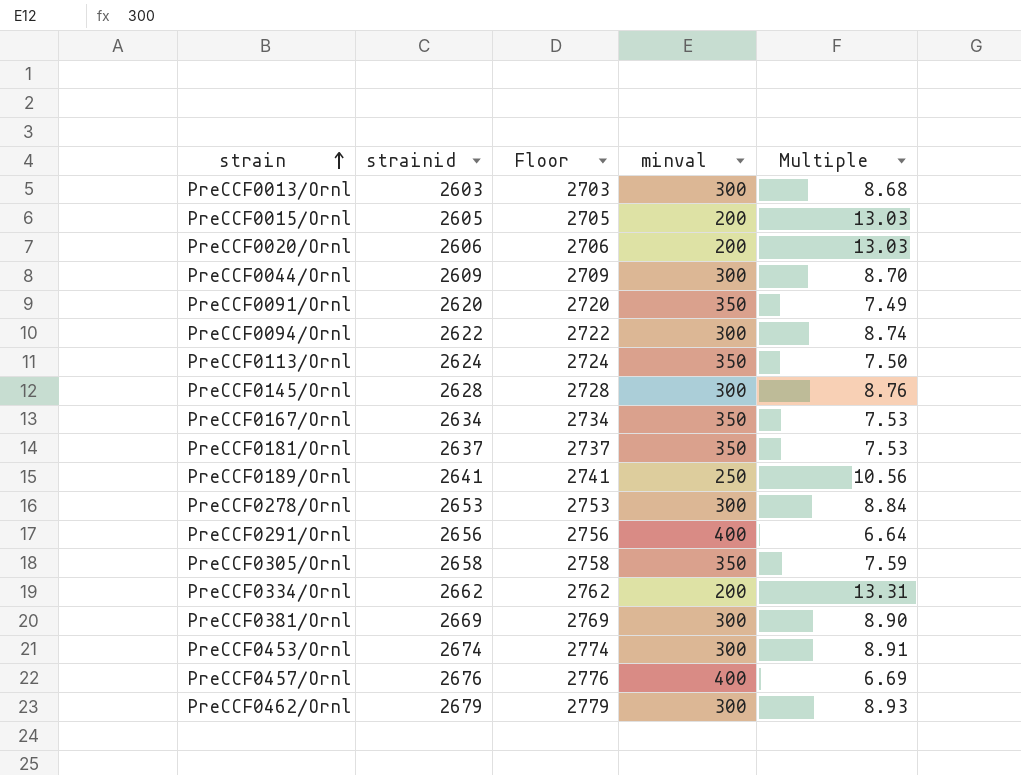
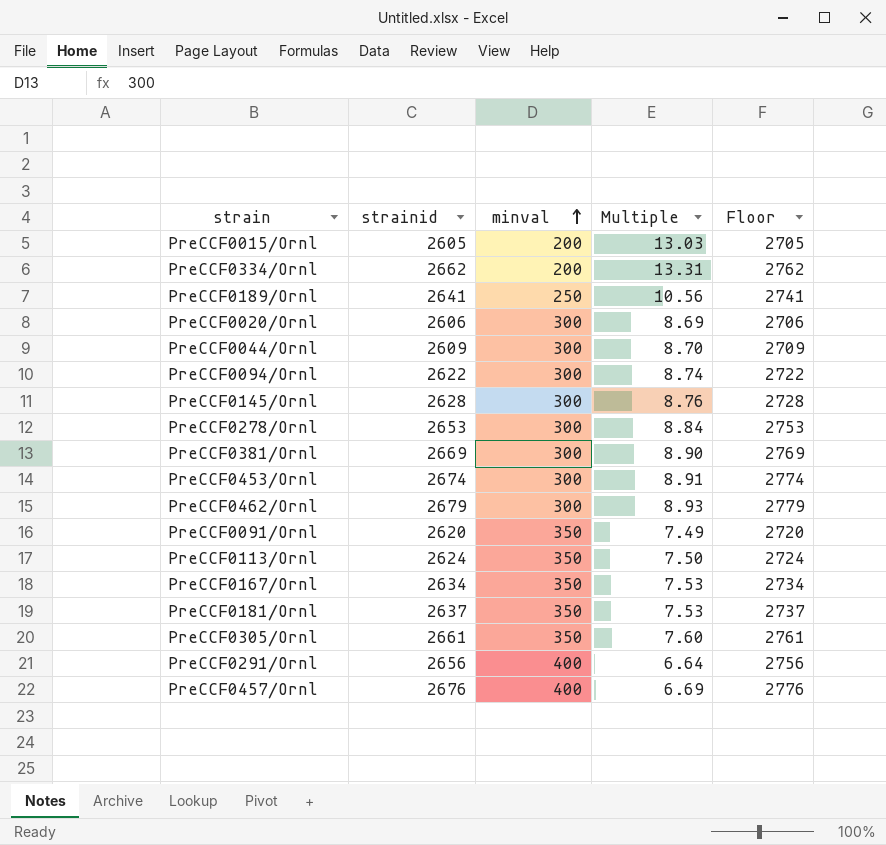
row order: strain ascending -> minval ascending
column Floor | position: 3 -> 5
row PreCCF0013/Ornl: 2603 | 2703 | 300 | 8.68 -> none
PreCCF0020/Ornl | minval: 200 -> 300
PreCCF0020/Ornl | Multiple: 13.03 -> 8.69
PreCCF0305/Ornl | strainid: 2658 -> 2661
PreCCF0305/Ornl | Multiple: 7.59 -> 7.60
PreCCF0305/Ornl | Floor: 2758 -> 2761

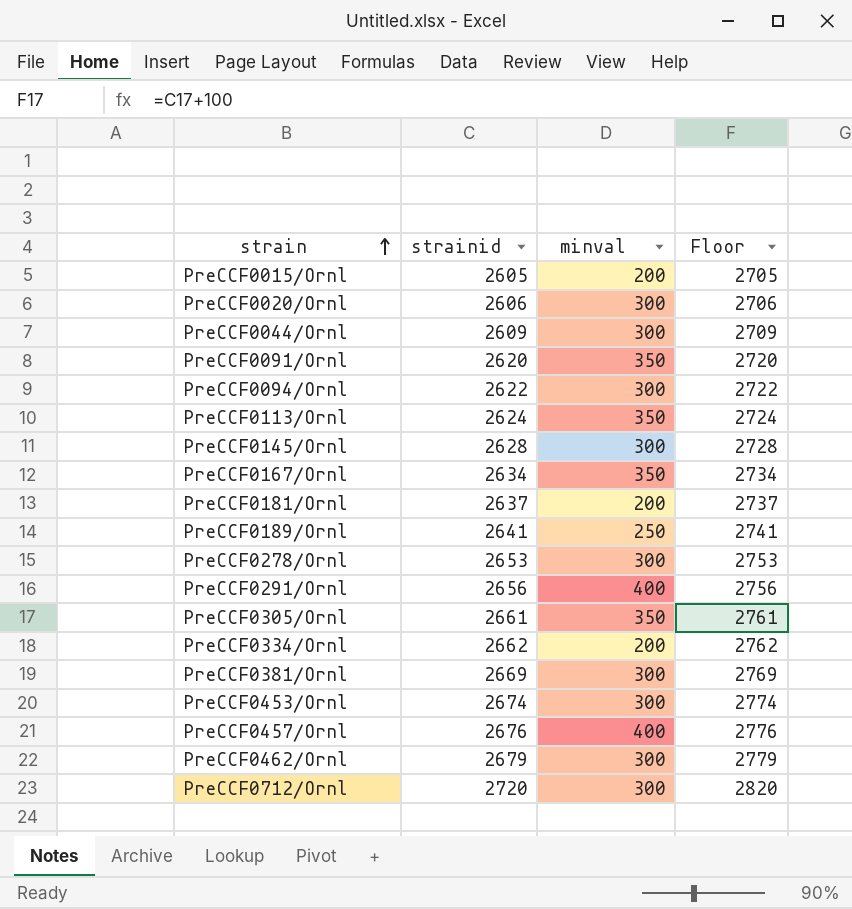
row order: minval ascending -> strain ascending
column Multiple | formula: [strainid] / [minval] -> none
PreCCF0181/Ornl | minval: 350 -> 200
row PreCCF0712/Ornl: none -> 2720 | 300 | 2820

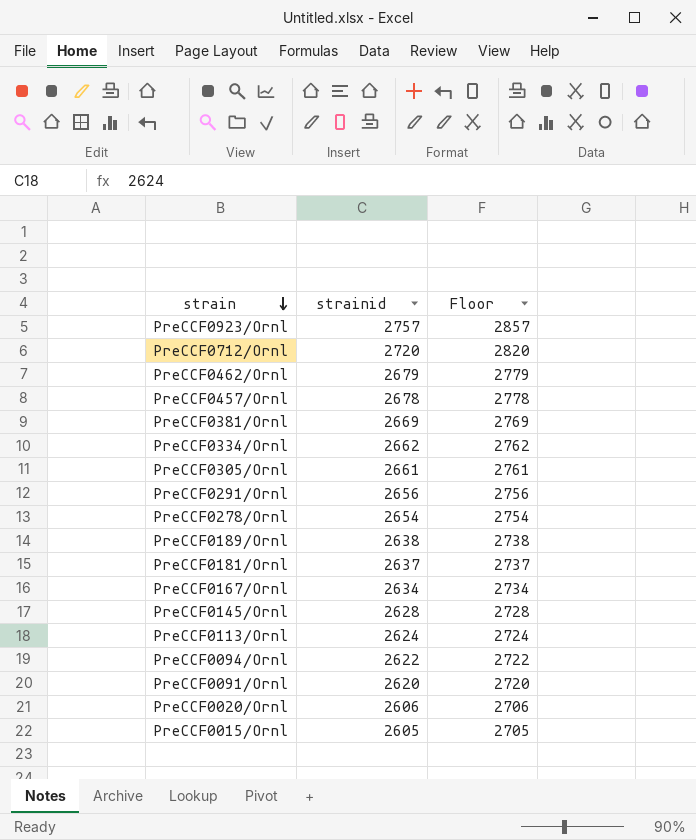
row order: strain ascending -> strain descending
column minval | position: 3 -> none
row PreCCF0044/Ornl: 2609 | 300 | 2709 -> none
row PreCCF0453/Ornl: 2674 | 300 | 2774 -> none
row PreCCF0923/Ornl: none -> 2757 | 2857
PreCCF0457/Ornl | strainid: 2676 -> 2678
PreCCF0457/Ornl | Floor: 2776 -> 2778
PreCCF0278/Ornl | strainid: 2653 -> 2654
PreCCF0278/Ornl | Floor: 2753 -> 2754
PreCCF0189/Ornl | strainid: 2641 -> 2638
PreCCF0189/Ornl | Floor: 2741 -> 2738

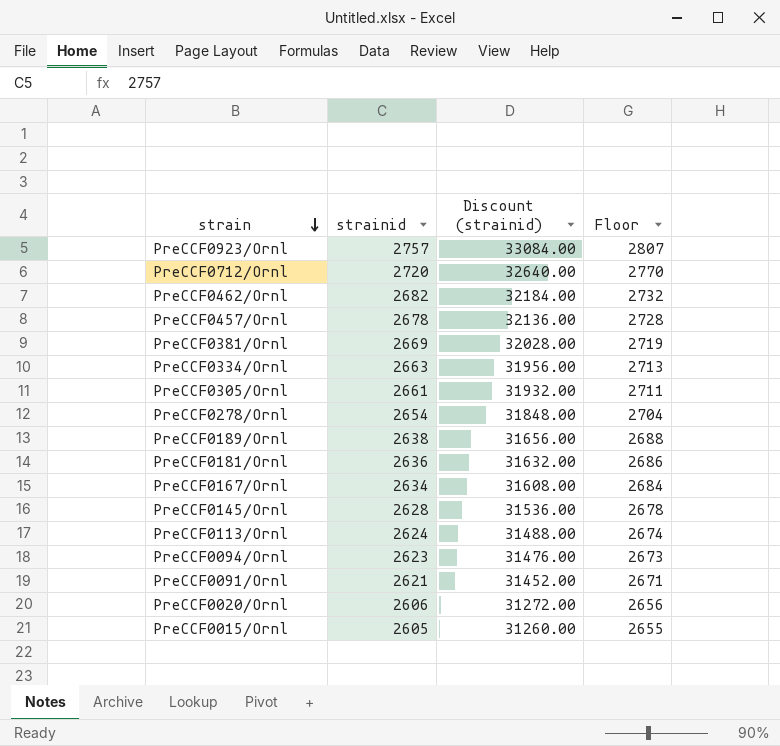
column Discount (strainid) | formula: none -> [strainid] * 12
column Floor | formula: [strainid] + 100 -> [strainid] + 50
row PreCCF0291/Ornl: 2656 | 2756 -> none
PreCCF0462/Ornl | strainid: 2679 -> 2682
PreCCF0334/Ornl | strainid: 2662 -> 2663
PreCCF0181/Ornl | strainid: 2637 -> 2636
PreCCF0094/Ornl | strainid: 2622 -> 2623
PreCCF0091/Ornl | strainid: 2620 -> 2621

